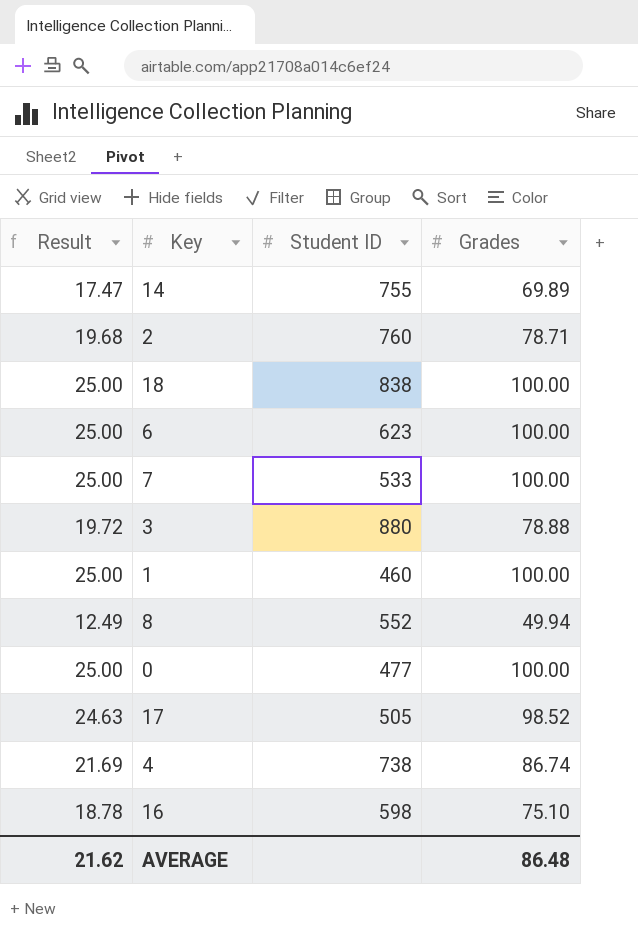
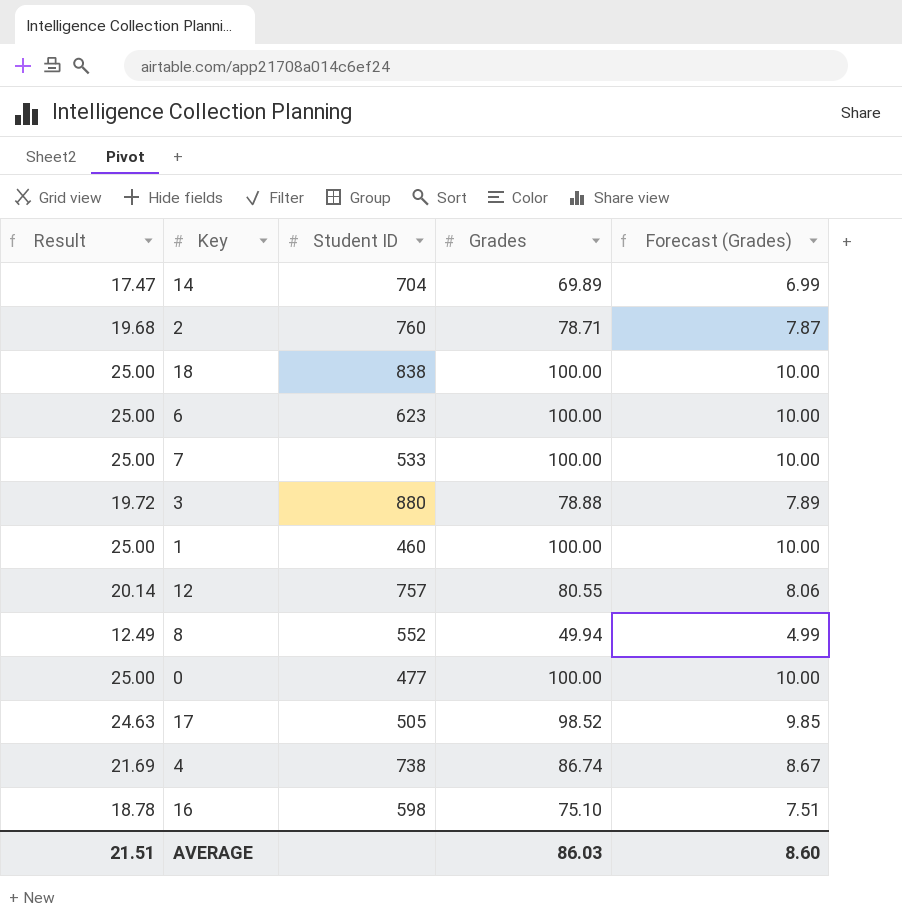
column Forecast (Grades) | formula: none -> [Grades] * 0.1
14 | Student ID: 755 -> 704
row 12: none -> 20.14 | 757 | 80.55 | 8.06
AVERAGE | Result: 21.62 -> 21.51
AVERAGE | Grades: 86.48 -> 86.03

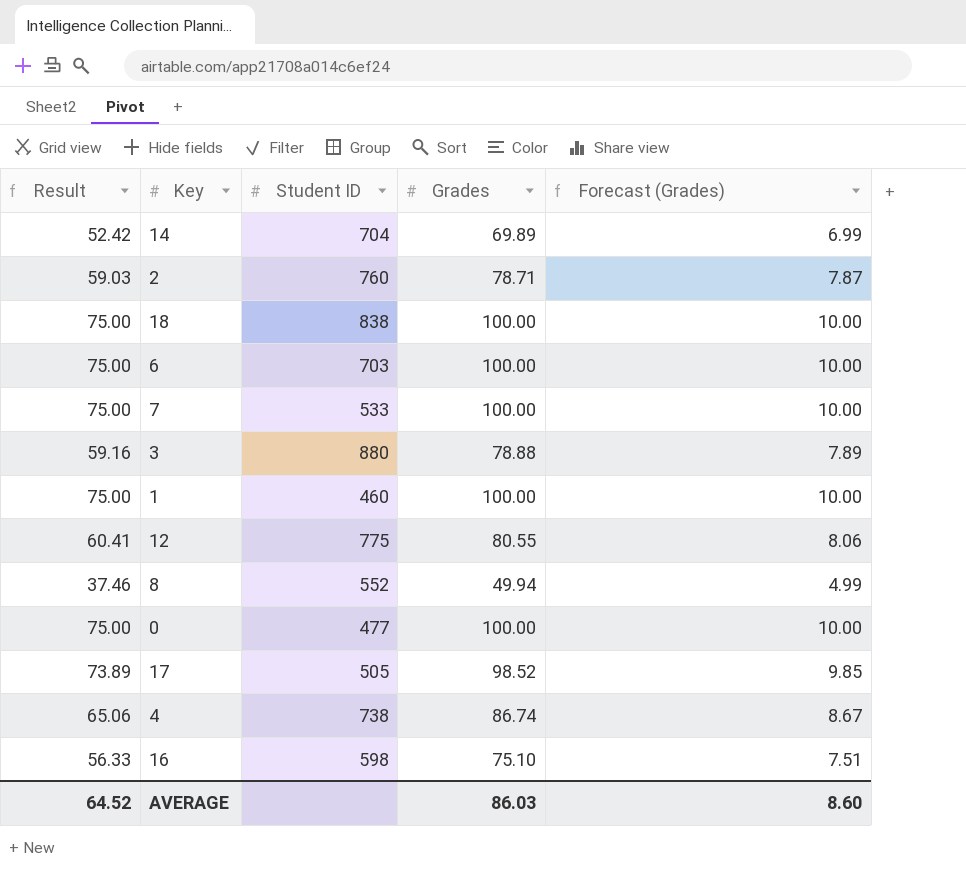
column Result | formula: [Grades] * 0.25 -> [Grades] * 0.75
6 | Student ID: 623 -> 703
12 | Student ID: 757 -> 775
AVERAGE | Result: 21.51 -> 64.52

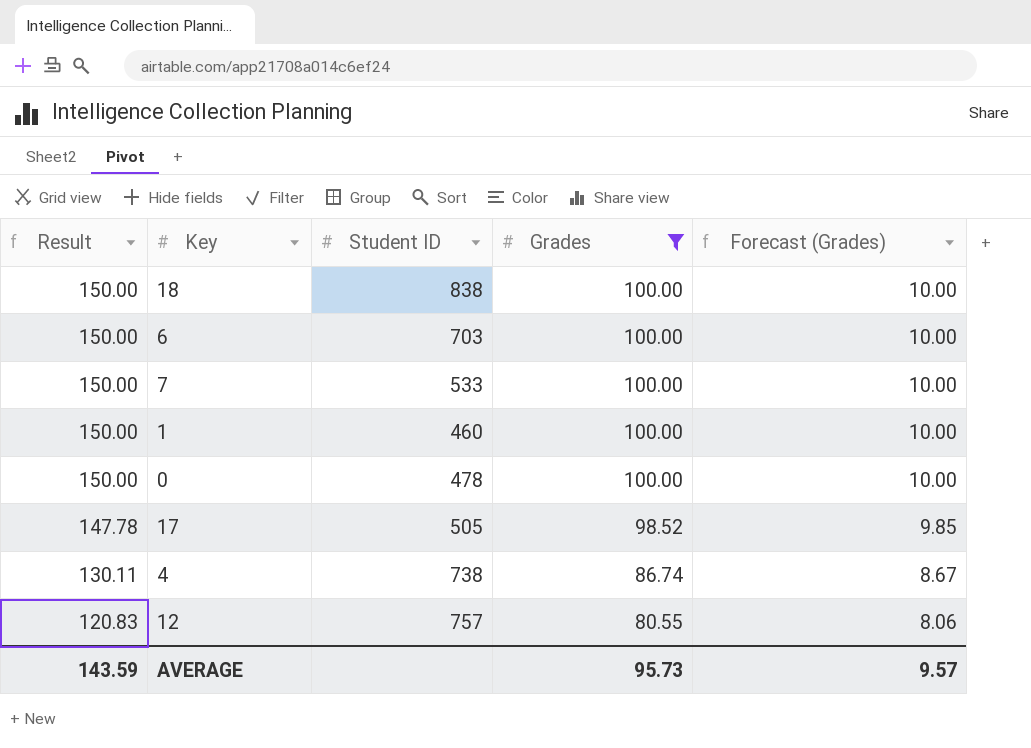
filter: none -> Grades >= 80.55
row order: none -> Result descending
column Result | formula: [Grades] * 0.75 -> [Grades] * 1.5
0 | Student ID: 477 -> 478
12 | Student ID: 775 -> 757
AVERAGE | Result: 64.52 -> 143.59
AVERAGE | Grades: 86.03 -> 95.73
AVERAGE | Forecast (Grades): 8.60 -> 9.57

